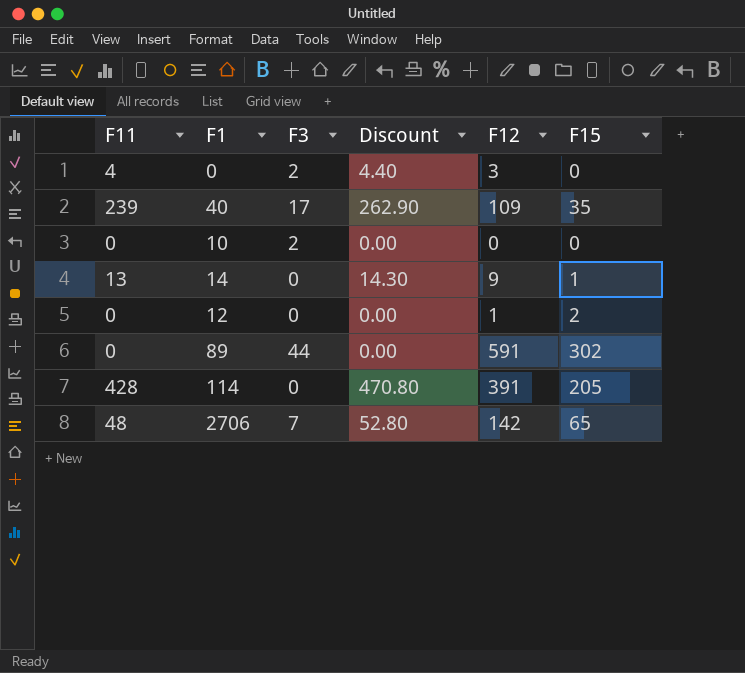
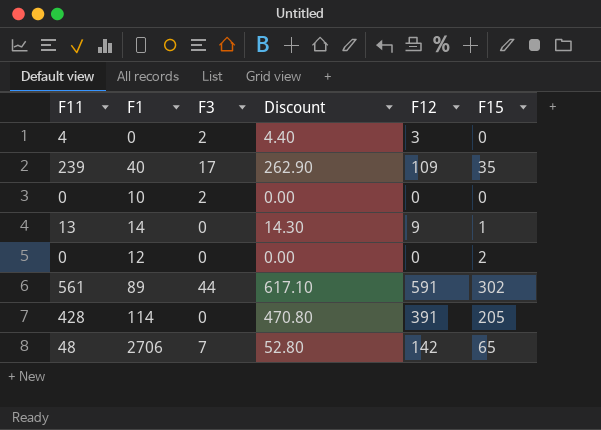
12 | F12: 1 -> 0
89 | F11: 0 -> 561
89 | Discount: 0.00 -> 617.10

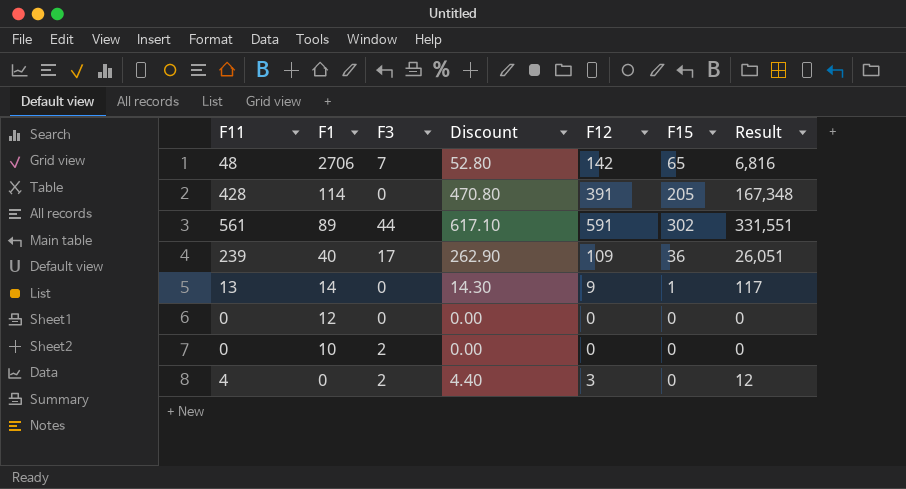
row order: none -> F1 descending
column Result | formula: none -> [F11] * [F12]
40 | F15: 35 -> 36
12 | F15: 2 -> 0

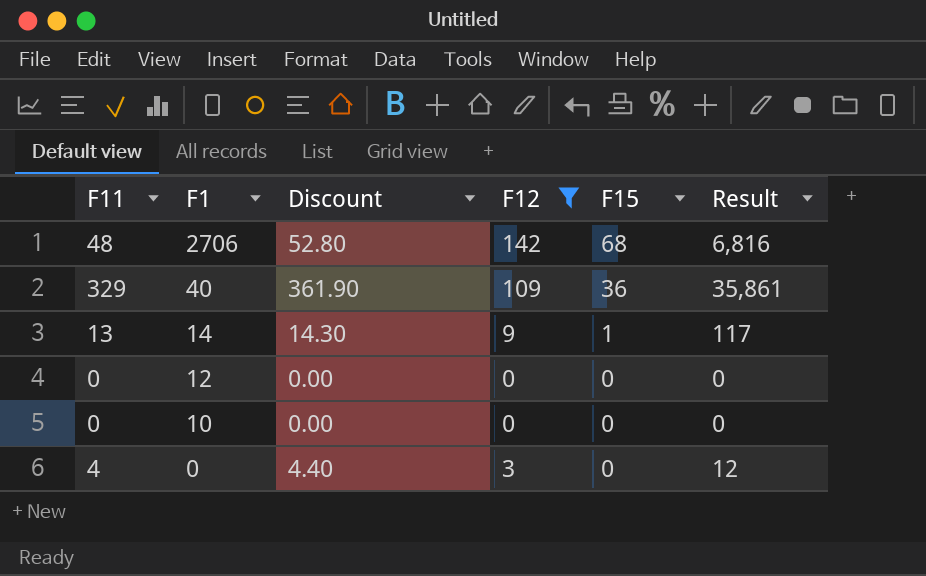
filter: none -> F12 <= 142
column F3 | position: 3 -> none
2706 | F15: 65 -> 68
40 | F11: 239 -> 329
40 | Discount: 262.90 -> 361.90
40 | Result: 26,051 -> 35,861

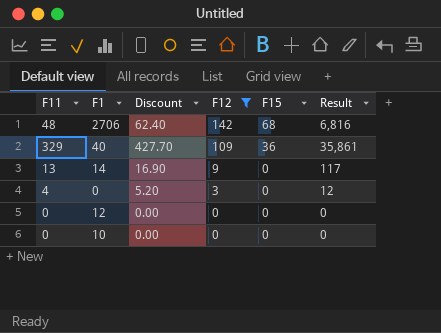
row order: F1 descending -> F12 descending
column Discount | formula: [F11] * 1.1 -> [F11] * 1.3
14 | F15: 1 -> 0

